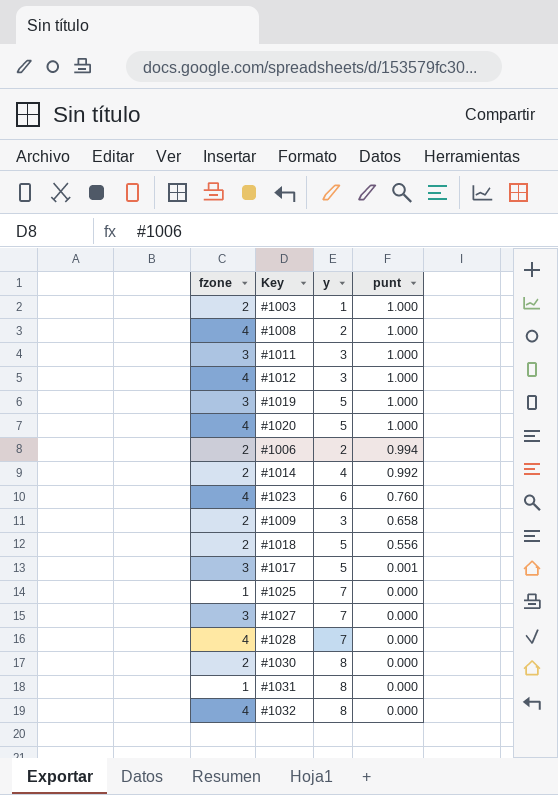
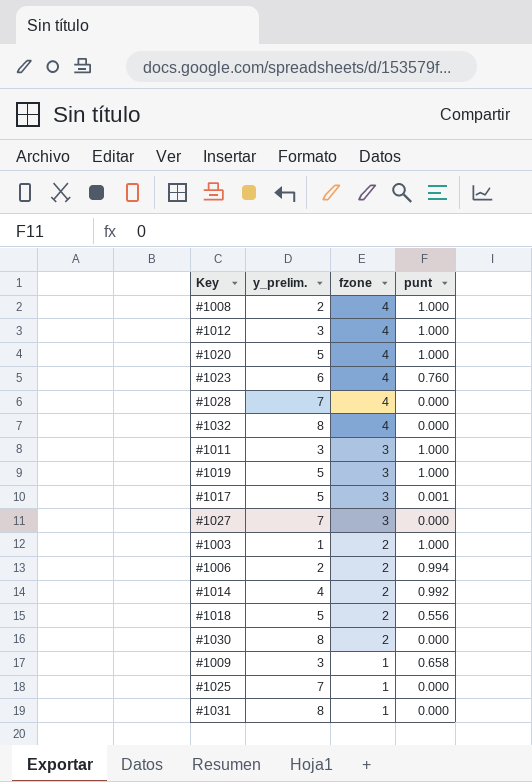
row order: punt descending -> fzone descending
column name: y -> y_prelim.
column fzone | position: 1 -> 3
#1009 | fzone: 2 -> 1

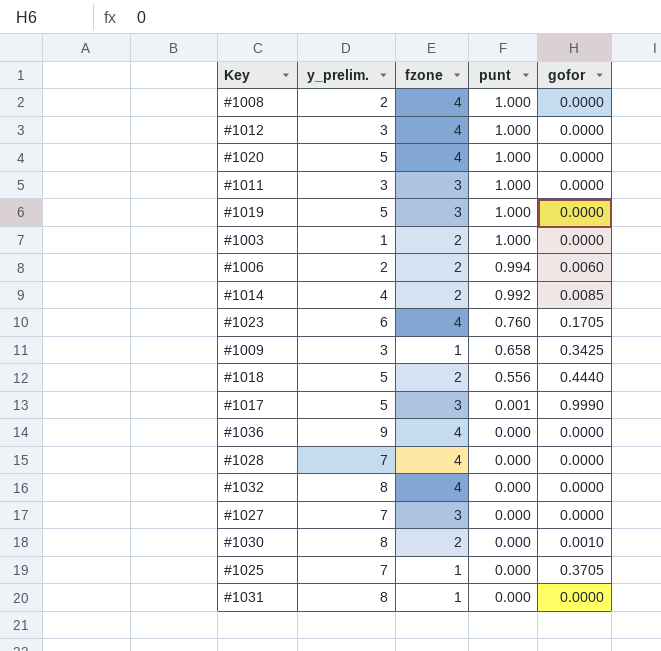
row order: fzone descending -> punt descending
column gofor | position: none -> 5
row #1036: none -> 9 | 4 | 0.000 | 0.0000

